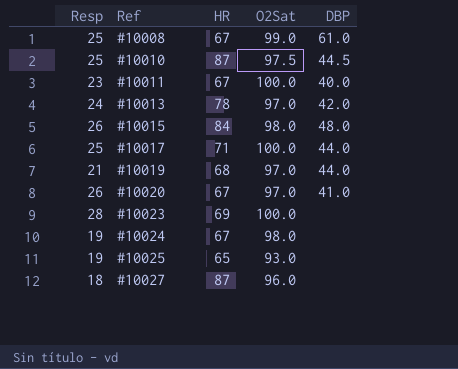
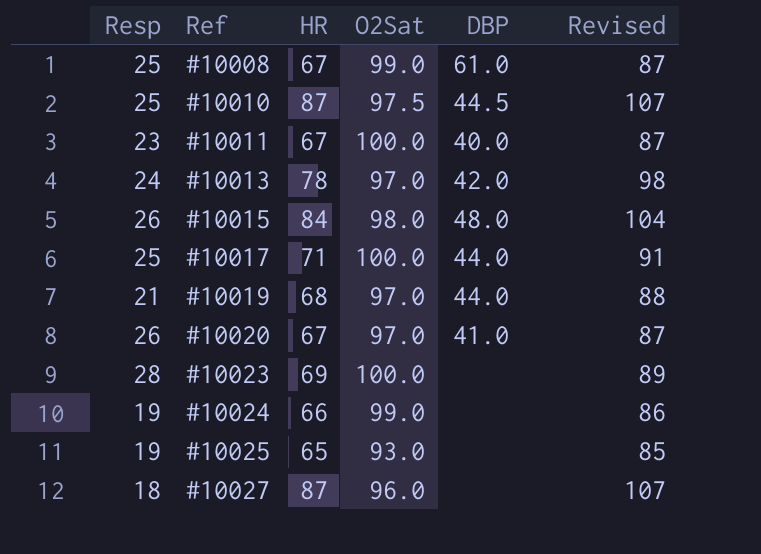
column Revised | formula: none -> [HR] + 20
#10024 | HR: 67 -> 66
#10024 | O2Sat: 98.0 -> 99.0

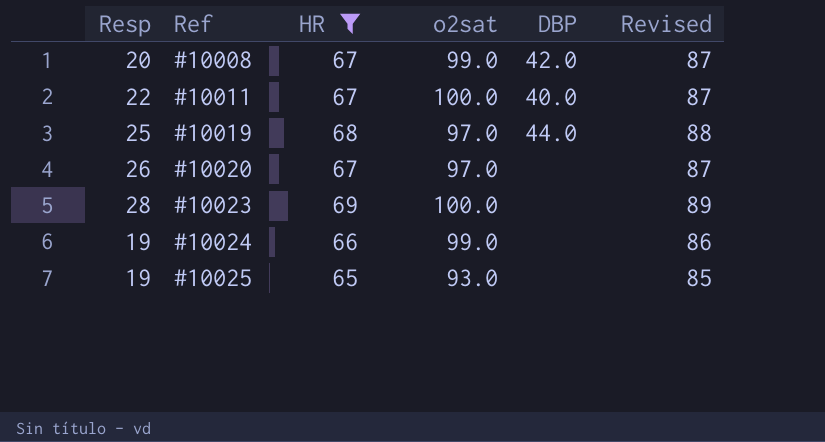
filter: none -> HR <= 69
column name: O2Sat -> o2sat
#10008 | Resp: 25 -> 20
#10008 | DBP: 61.0 -> 42.0
#10011 | Resp: 23 -> 22
#10019 | Resp: 21 -> 25
#10020 | DBP: 41.0 -> none

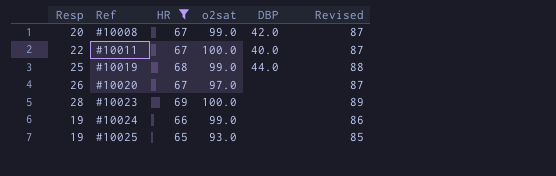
#10019 | o2sat: 97.0 -> 99.0

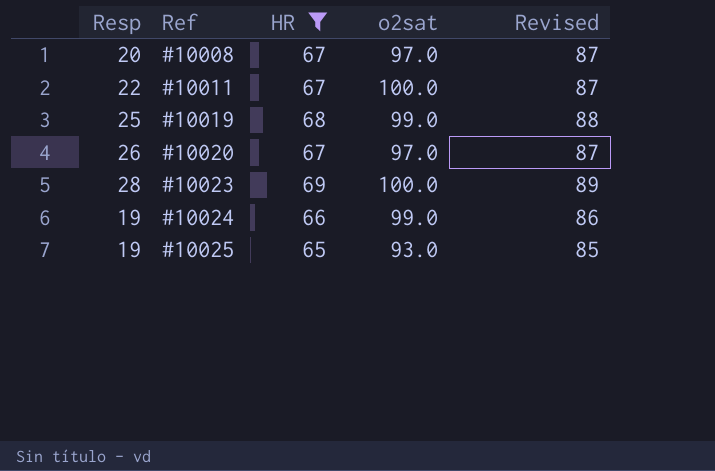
column DBP | position: 5 -> none
#10008 | o2sat: 99.0 -> 97.0

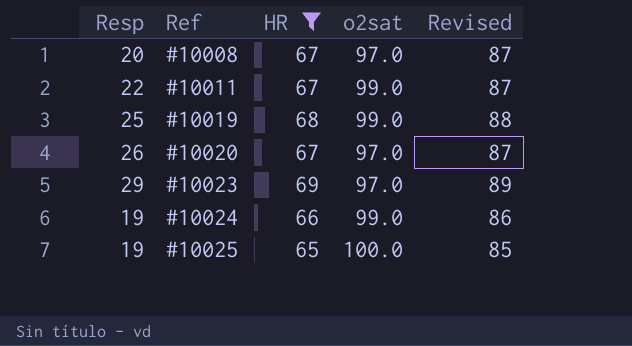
#10011 | o2sat: 100.0 -> 99.0
#10023 | Resp: 28 -> 29
#10023 | o2sat: 100.0 -> 97.0
#10025 | o2sat: 93.0 -> 100.0

